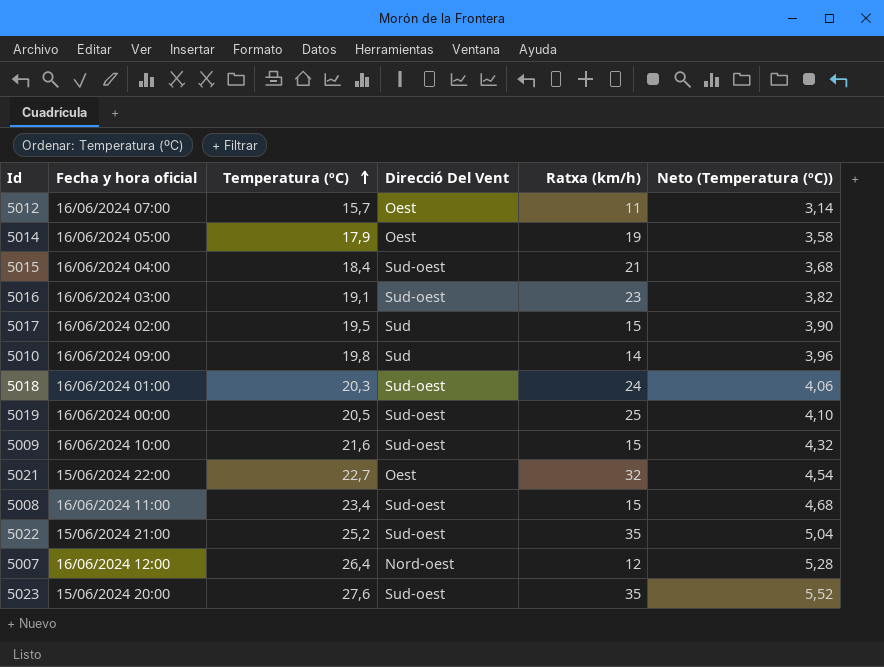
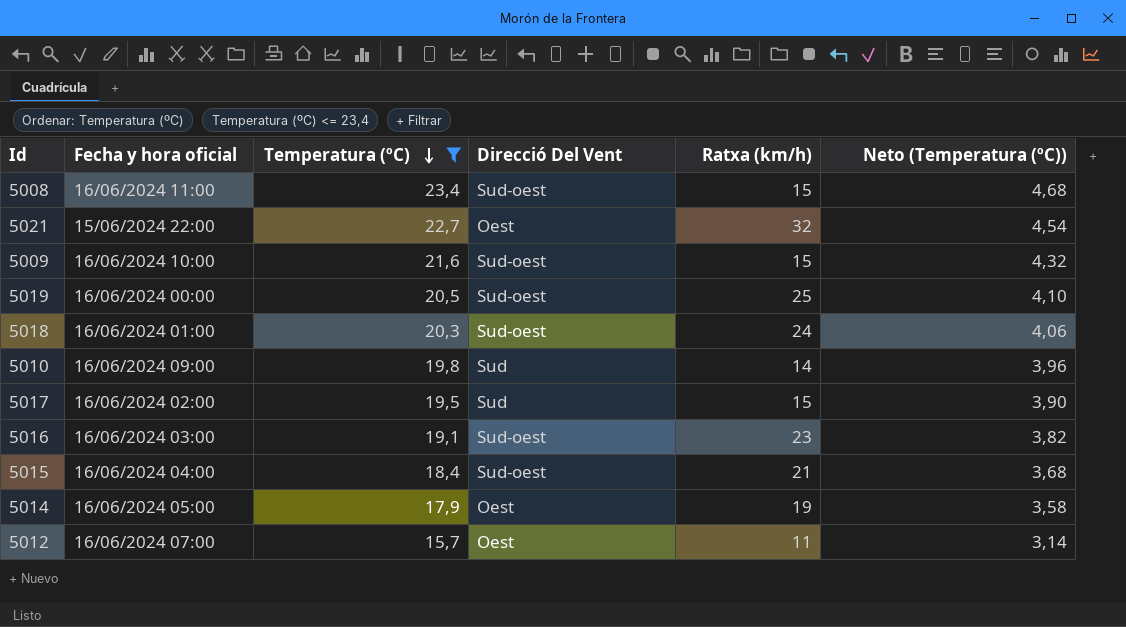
filter: none -> Temperatura (ºC) <= 23,4
row order: Temperatura (ºC) ascending -> Temperatura (ºC) descending

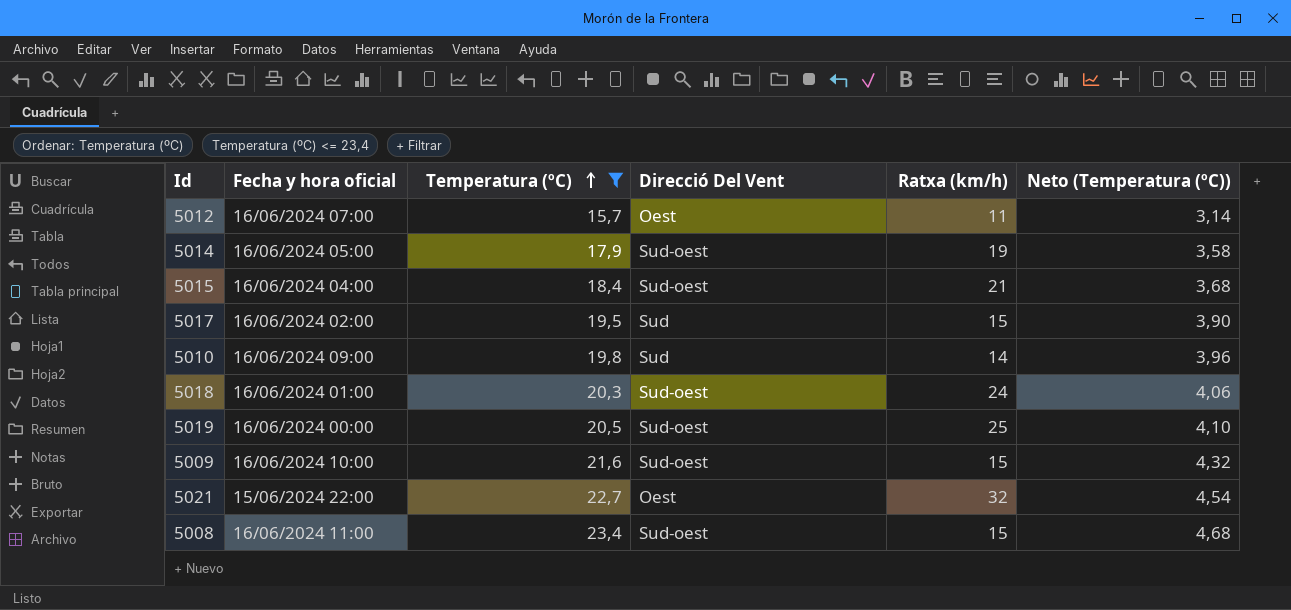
row order: Temperatura (ºC) descending -> Temperatura (ºC) ascending
row 5016: 16/06/2024 03:00 | 19,1 | Sud-oest | 23 | 3,82 -> none
5014 | Direcció Del Vent: Oest -> Sud-oest

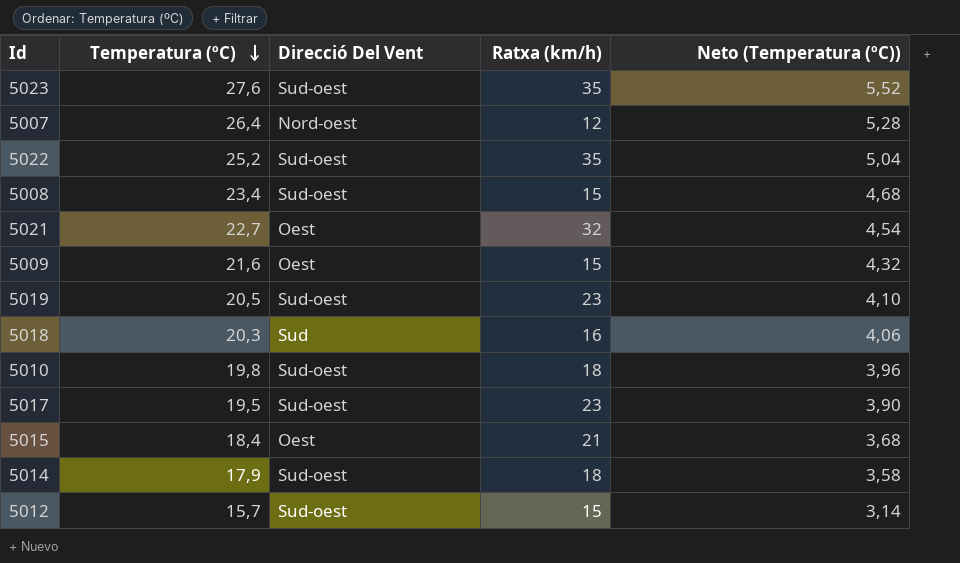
filter: Temperatura (ºC) <= 23,4 -> none
row order: Temperatura (ºC) ascending -> Temperatura (ºC) descending
column Fecha y hora oficial | position: 2 -> none
5009 | Direcció Del Vent: Sud-oest -> Oest
5019 | Ratxa (km/h): 25 -> 23
5018 | Direcció Del Vent: Sud-oest -> Sud
5018 | Ratxa (km/h): 24 -> 16
5010 | Direcció Del Vent: Sud -> Sud-oest
5010 | Ratxa (km/h): 14 -> 18
5017 | Direcció Del Vent: Sud -> Sud-oest
5017 | Ratxa (km/h): 15 -> 23
5015 | Direcció Del Vent: Sud-oest -> Oest
5014 | Ratxa (km/h): 19 -> 18
5012 | Direcció Del Vent: Oest -> Sud-oest
5012 | Ratxa (km/h): 11 -> 15

